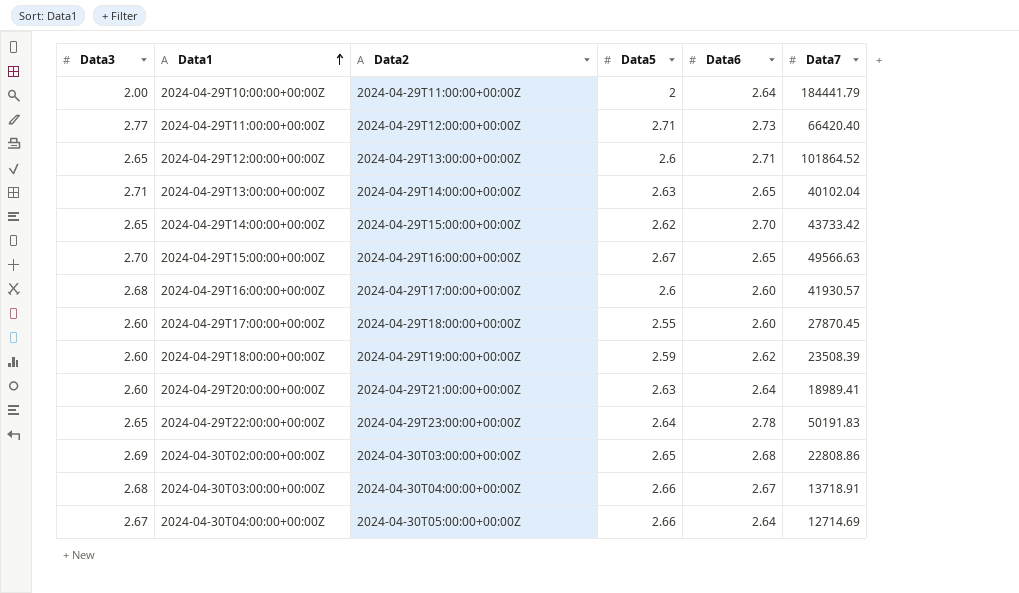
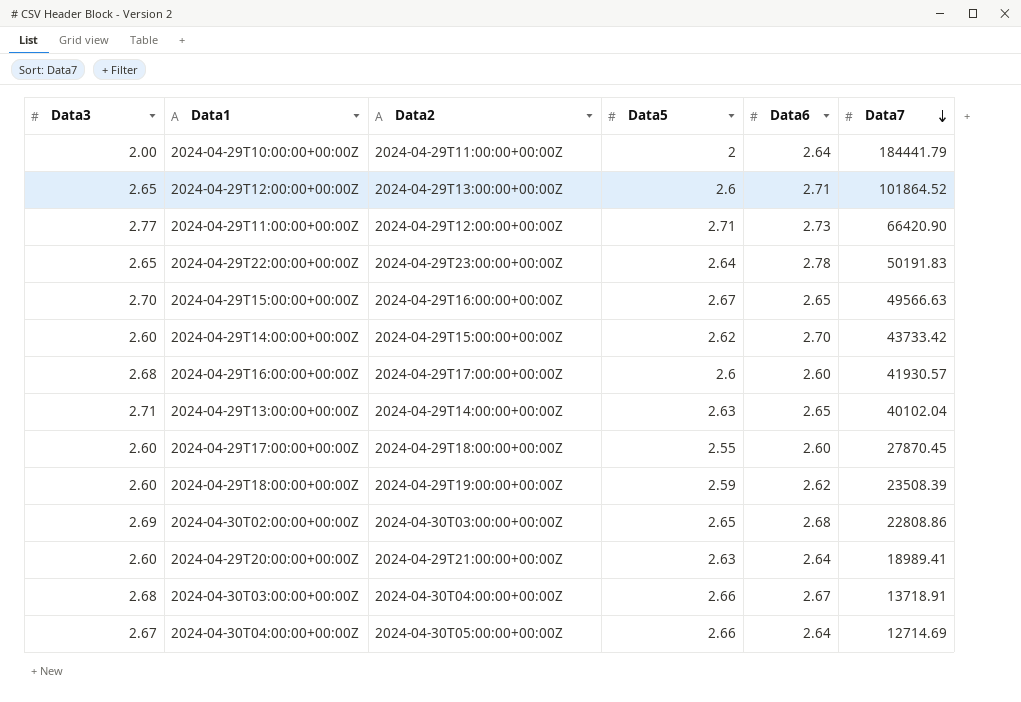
row order: Data1 ascending -> Data7 descending
2024-04-29T11:00:00+00:00Z | Data7: 66420.40 -> 66420.90
2024-04-29T14:00:00+00:00Z | Data3: 2.65 -> 2.60

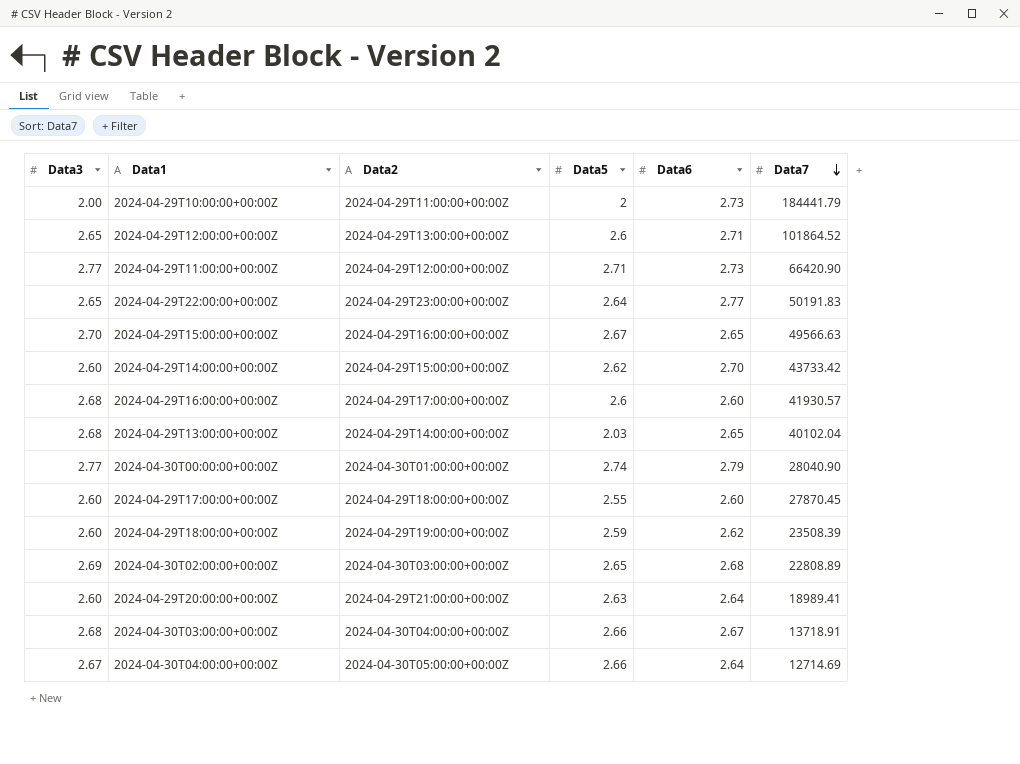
2024-04-29T10:00:00+00:00Z | Data6: 2.64 -> 2.73
2024-04-29T22:00:00+00:00Z | Data6: 2.78 -> 2.77
2024-04-29T13:00:00+00:00Z | Data3: 2.71 -> 2.68
2024-04-29T13:00:00+00:00Z | Data5: 2.63 -> 2.03
row 2024-04-30T00:00:00+00:00Z: none -> 2.77 | 2024-04-30T01:00:00+00:00Z | 2.74 | 2.79 | 28040.90
2024-04-30T02:00:00+00:00Z | Data7: 22808.86 -> 22808.89

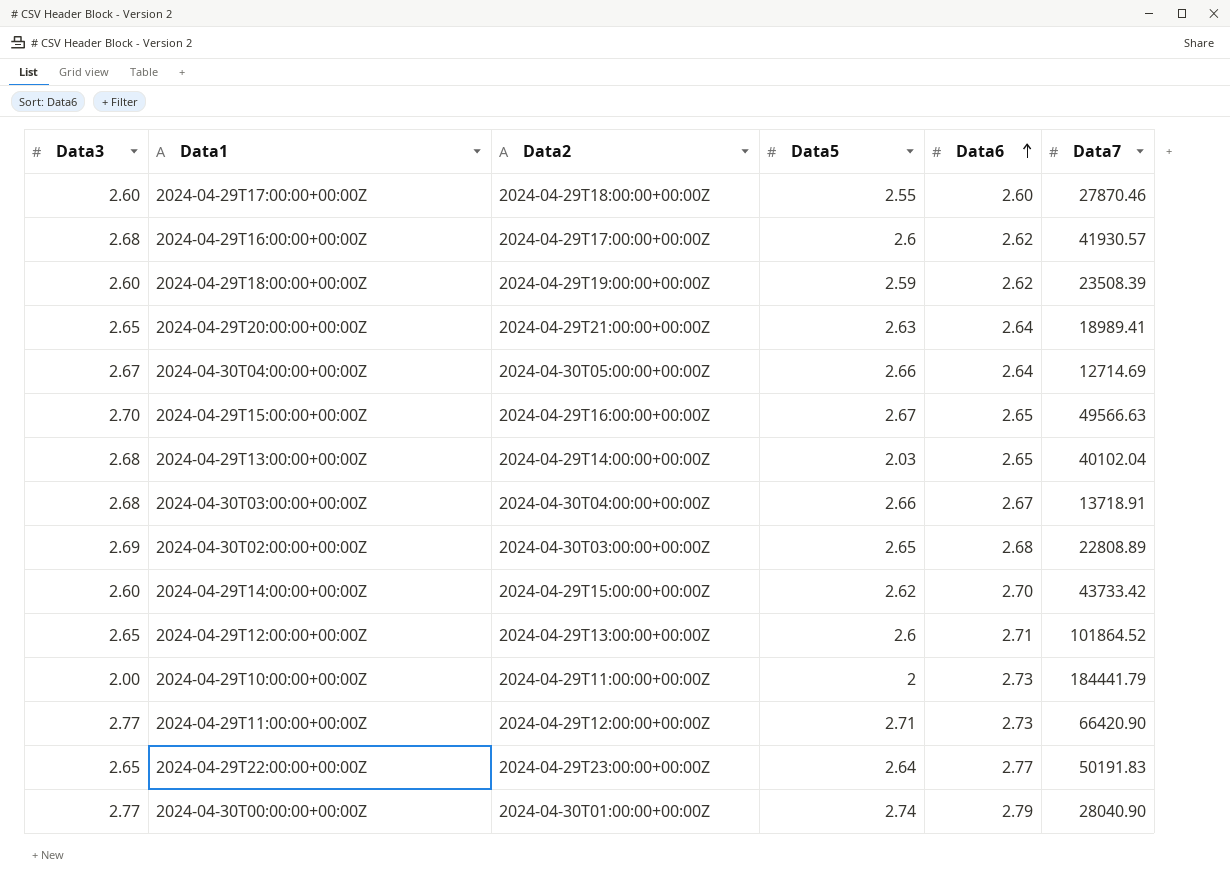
row order: Data7 descending -> Data6 ascending
2024-04-29T17:00:00+00:00Z | Data7: 27870.45 -> 27870.46
2024-04-29T16:00:00+00:00Z | Data6: 2.60 -> 2.62
2024-04-29T20:00:00+00:00Z | Data3: 2.60 -> 2.65

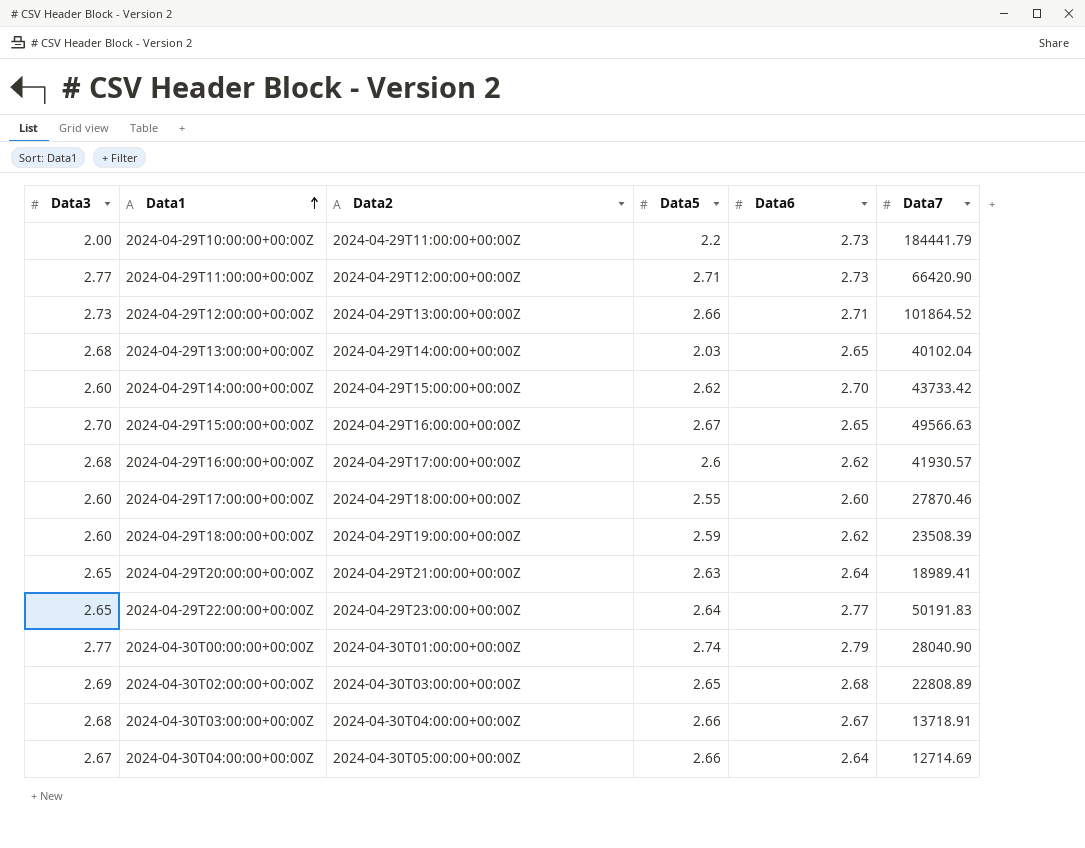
row order: Data6 ascending -> Data1 ascending
2024-04-29T10:00:00+00:00Z | Data5: 2 -> 2.2
2024-04-29T12:00:00+00:00Z | Data3: 2.65 -> 2.73
2024-04-29T12:00:00+00:00Z | Data5: 2.6 -> 2.66

